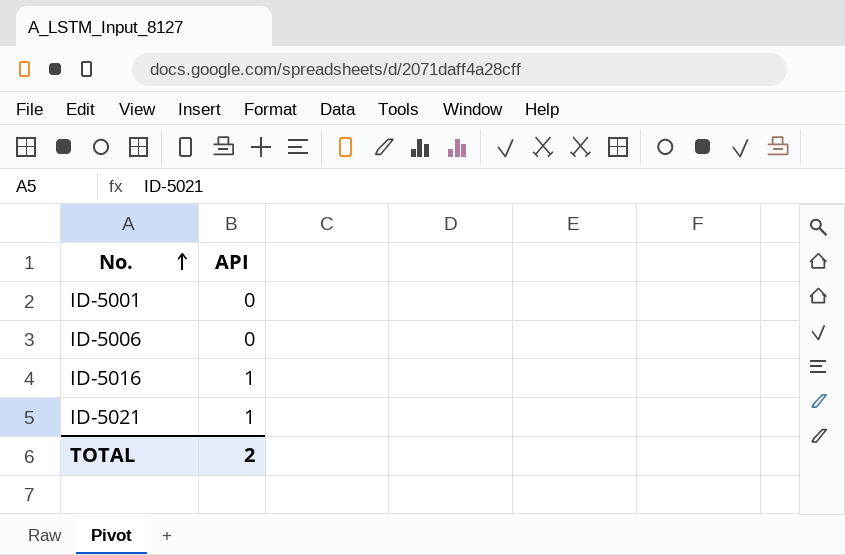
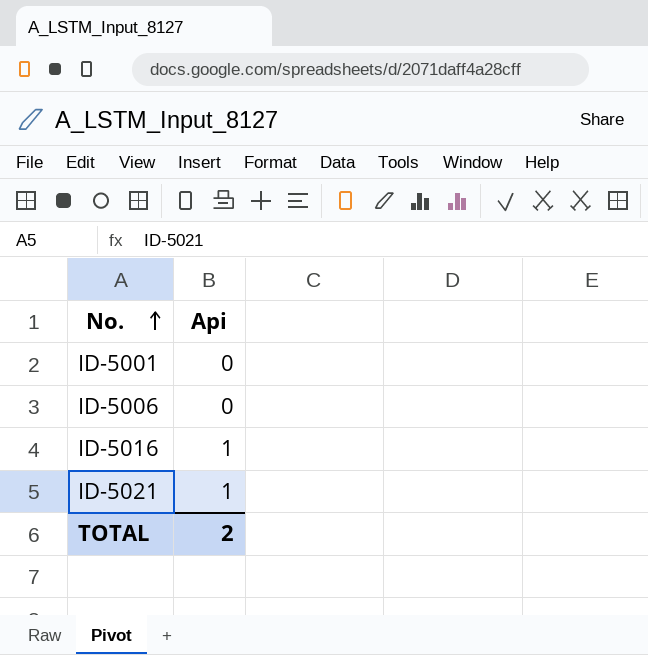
column name: API -> Api

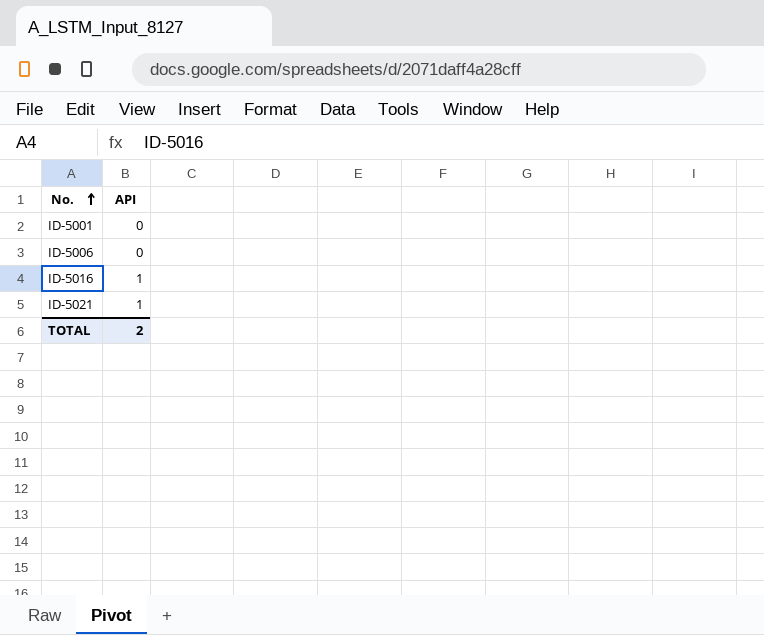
column name: Api -> API

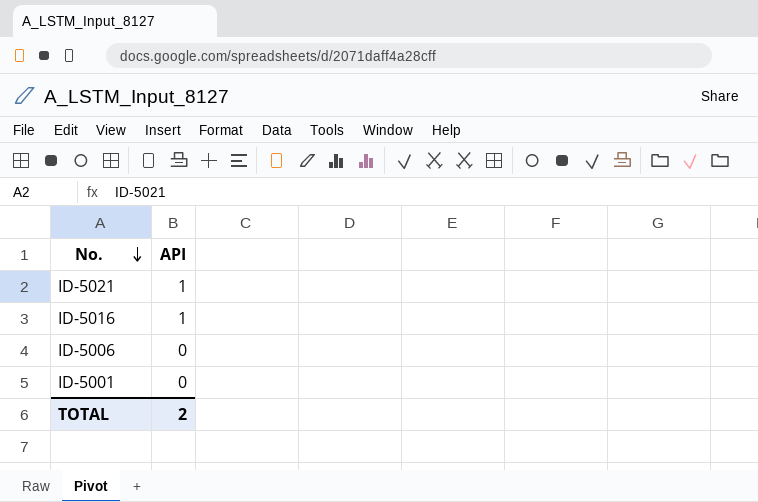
row order: No. ascending -> No. descending

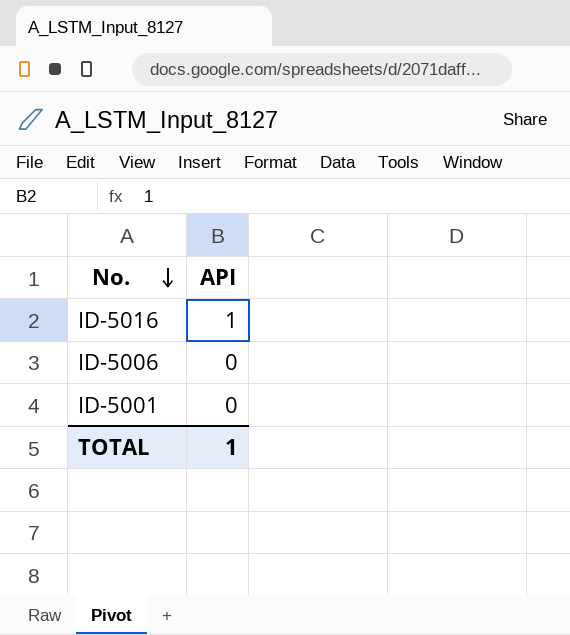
row ID-5021: 1 -> none
TOTAL | API: 2 -> 1

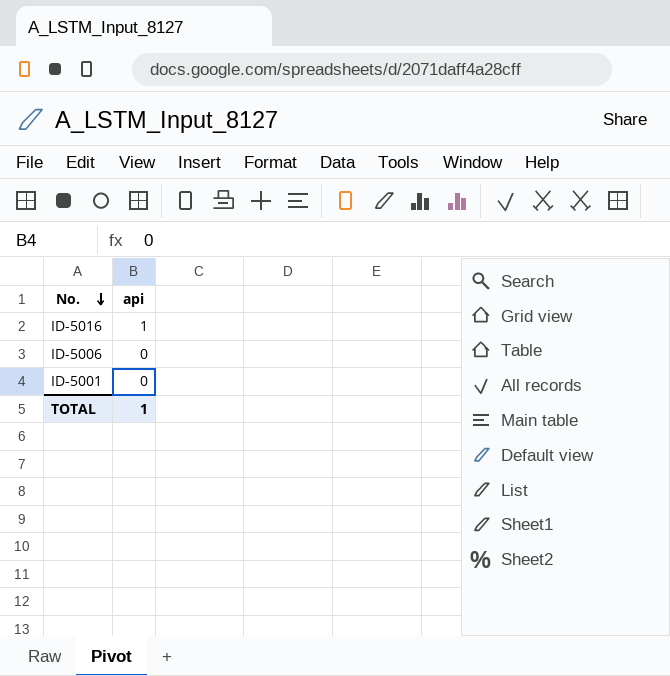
column name: API -> api

